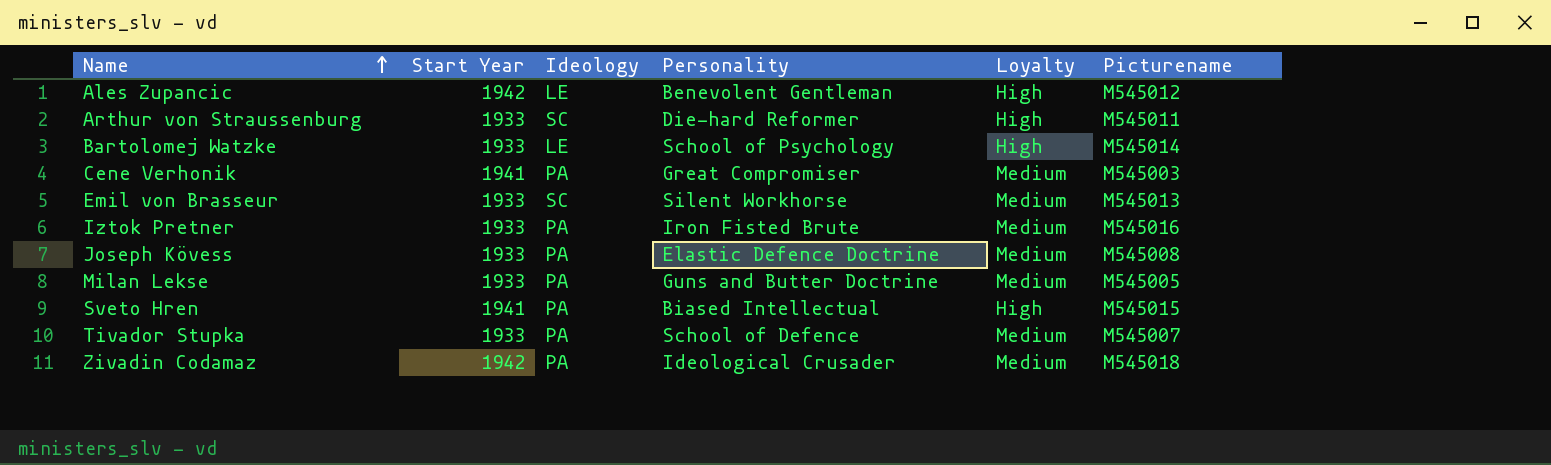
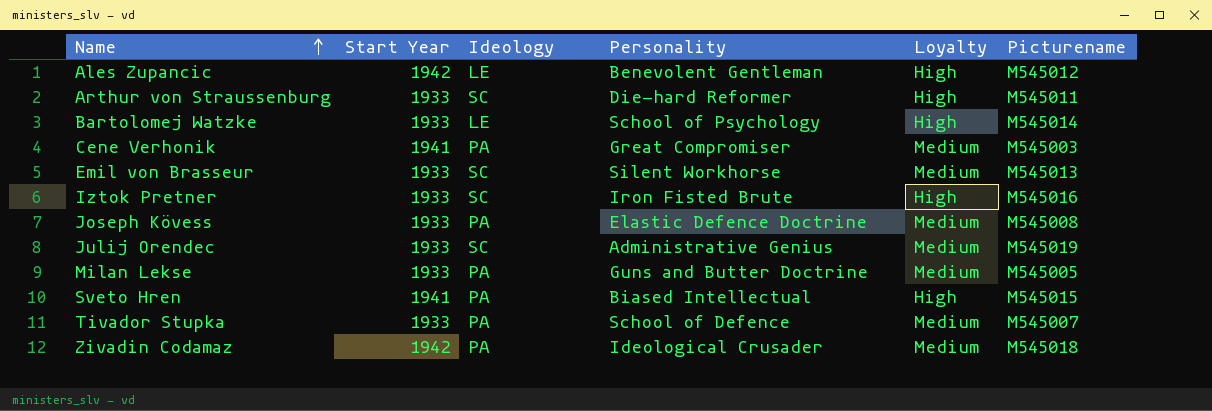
Iztok Pretner | Ideology: PA -> SC
Iztok Pretner | Loyalty: Medium -> High
row Julij Orendec: none -> 1933 | SC | Administrative Genius | Medium | M545019

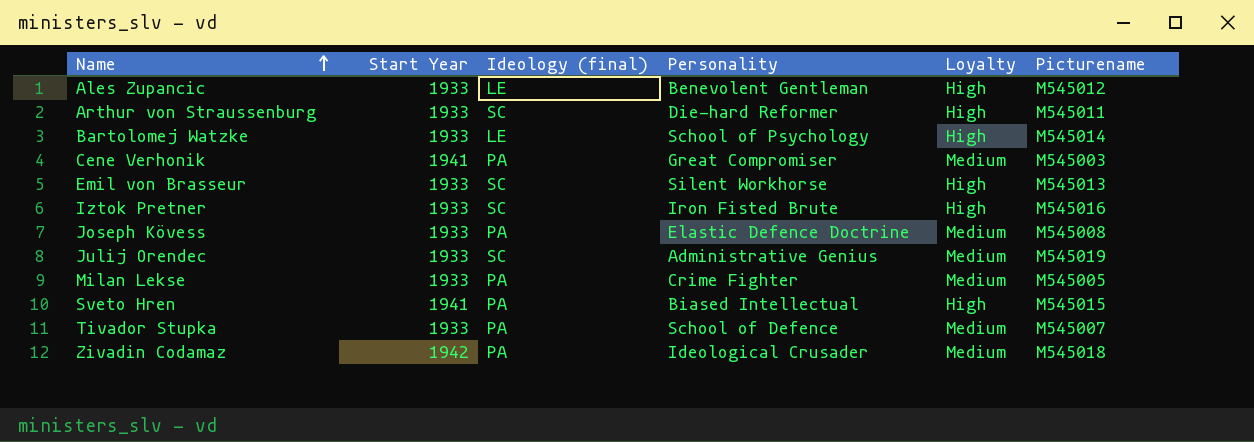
column name: Ideology -> Ideology (final)
Ales Zupancic | Start Year: 1942 -> 1933
Emil von Brasseur | Loyalty: Medium -> High
Milan Lekse | Personality: Guns and Butter Doctrine -> Crime Fighter

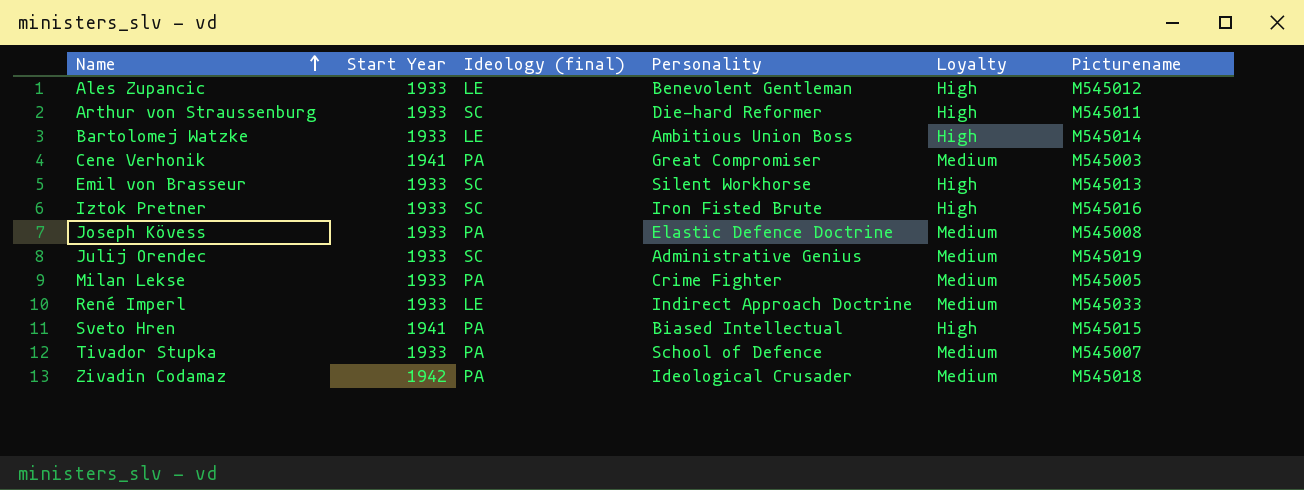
Bartolomej Watzke | Personality: School of Psychology -> Ambitious Union Boss
row René Imperl: none -> 1933 | LE | Indirect Approach Doctrine | Medium | M545033

